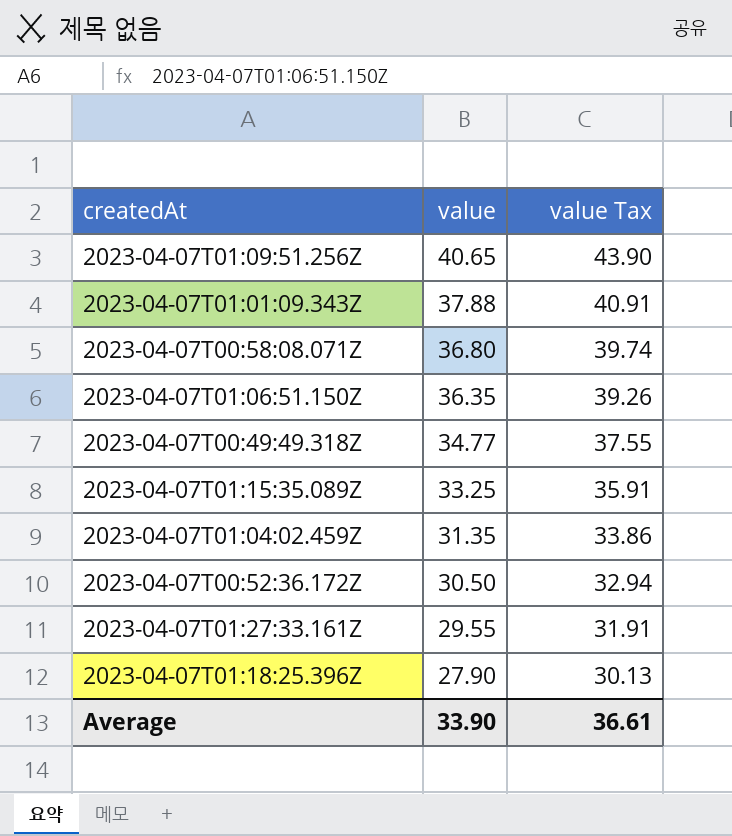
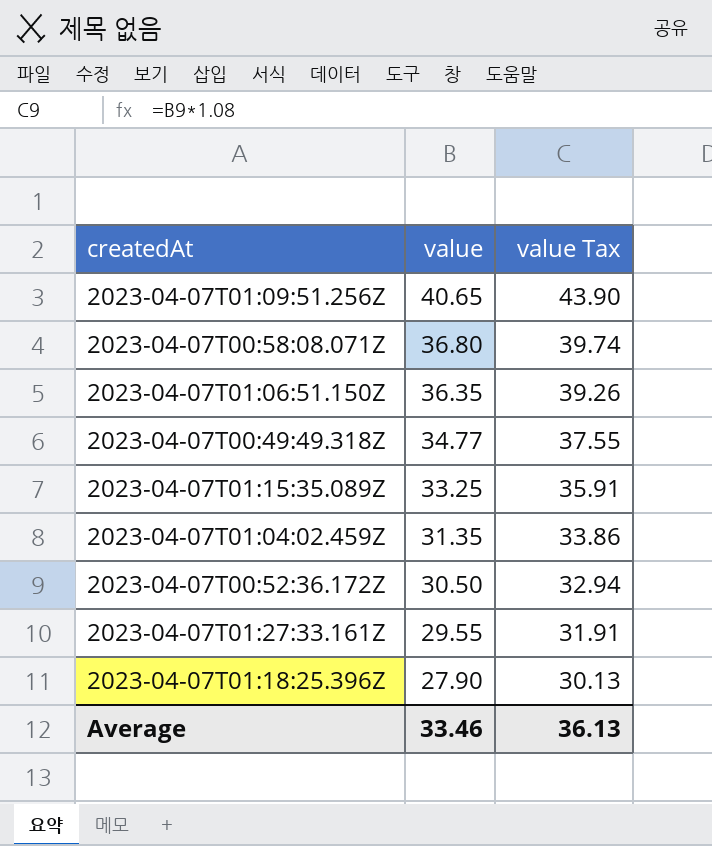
row 2023-04-07T01:01:09.343Z: 37.88 | 40.91 -> none
Average | value: 33.90 -> 33.46
Average | value Tax: 36.61 -> 36.13

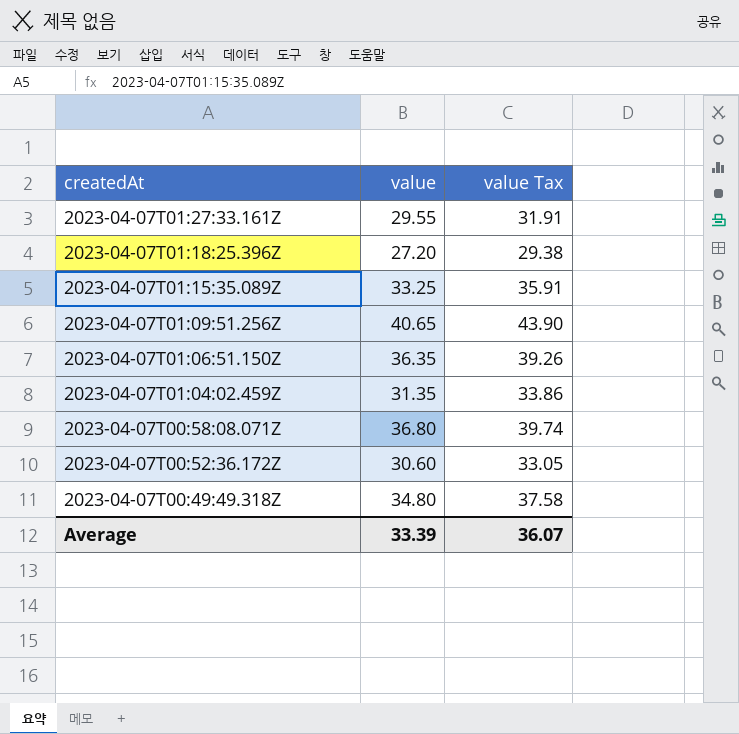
row order: value descending -> createdAt descending
2023-04-07T01:18:25.396Z | value: 27.90 -> 27.20
2023-04-07T01:18:25.396Z | value Tax: 30.13 -> 29.38
2023-04-07T00:52:36.172Z | value: 30.50 -> 30.60
2023-04-07T00:52:36.172Z | value Tax: 32.94 -> 33.05
2023-04-07T00:49:49.318Z | value: 34.77 -> 34.80
2023-04-07T00:49:49.318Z | value Tax: 37.55 -> 37.58
Average | value: 33.46 -> 33.39
Average | value Tax: 36.13 -> 36.07

